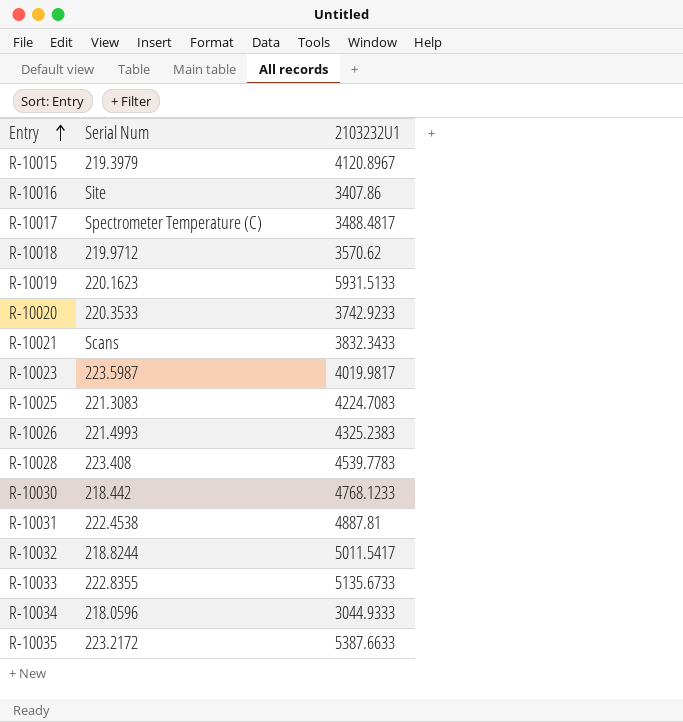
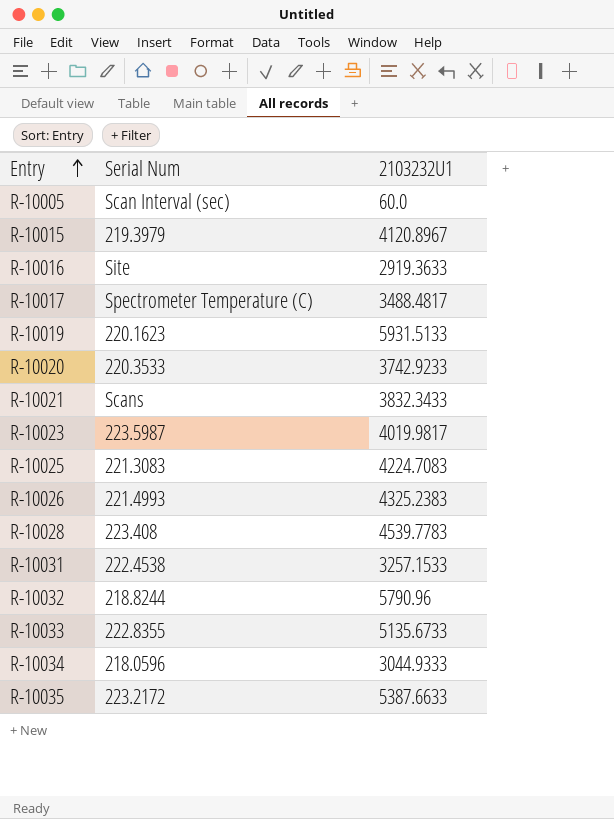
row R-10018: 219.9712 | 3570.62 -> none
row R-10030: 218.442 | 4768.1233 -> none
row R-10005: none -> Scan Interval (sec) | 60.0
R-10016 | 2103232U1: 3407.86 -> 2919.3633
R-10031 | 2103232U1: 4887.81 -> 3257.1533
R-10032 | 2103232U1: 5011.5417 -> 5790.96

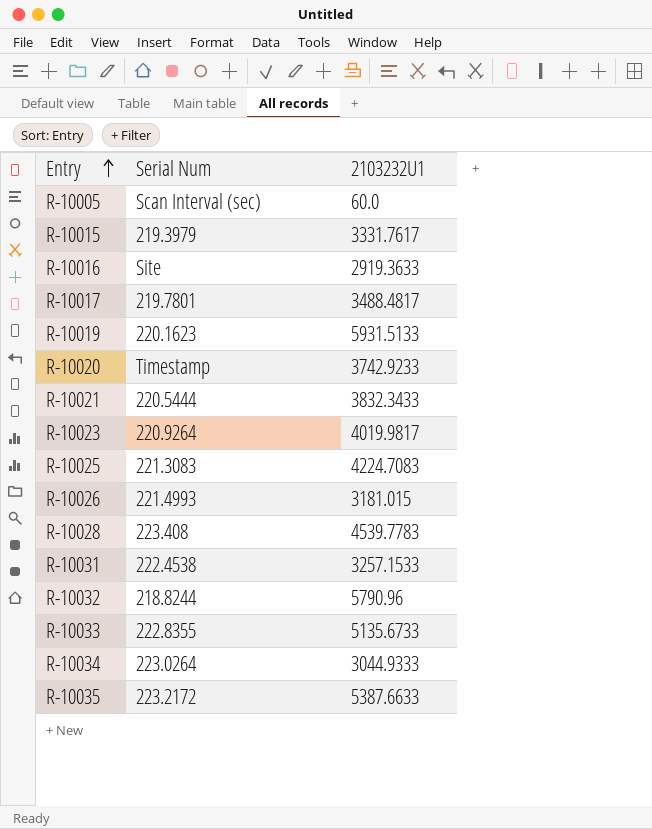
R-10015 | 2103232U1: 4120.8967 -> 3331.7617
R-10017 | Serial Num: Spectrometer Temperature (C) -> 219.7801
R-10020 | Serial Num: 220.3533 -> Timestamp
R-10021 | Serial Num: Scans -> 220.5444
R-10023 | Serial Num: 223.5987 -> 220.9264
R-10026 | 2103232U1: 4325.2383 -> 3181.015
R-10034 | Serial Num: 218.0596 -> 223.0264

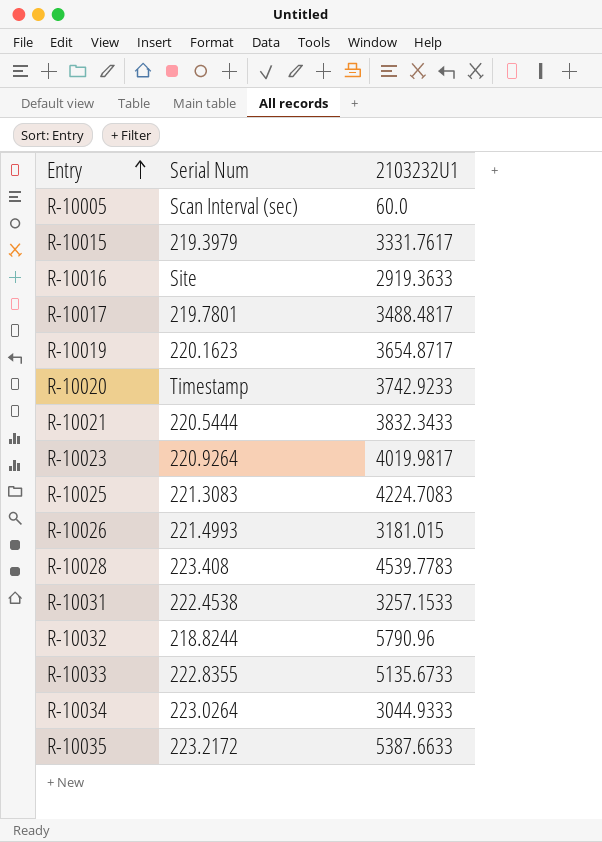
R-10019 | 2103232U1: 5931.5133 -> 3654.8717

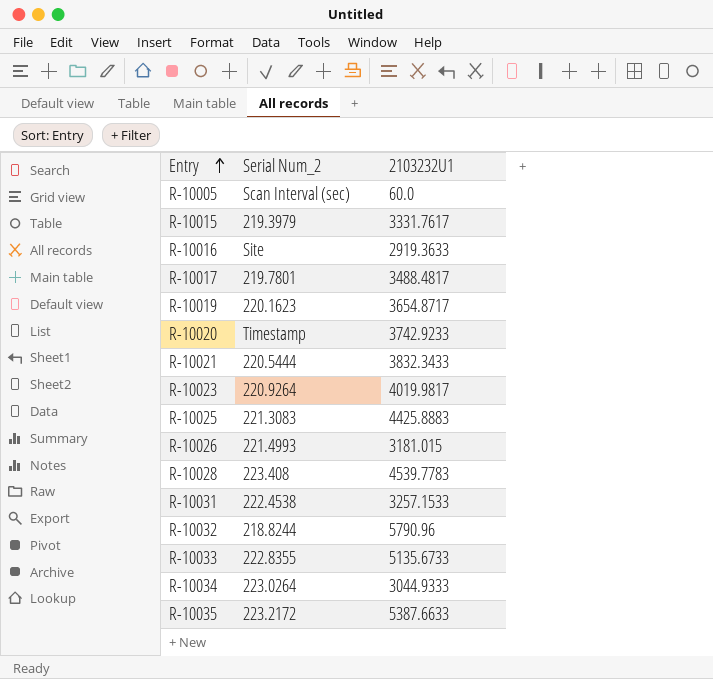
column name: Serial Num -> Serial Num_2
R-10025 | 2103232U1: 4224.7083 -> 4425.8883

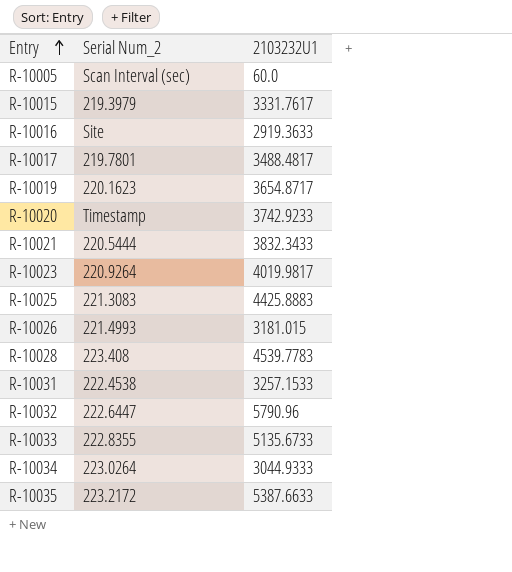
R-10032 | Serial Num_2: 218.8244 -> 222.6447

